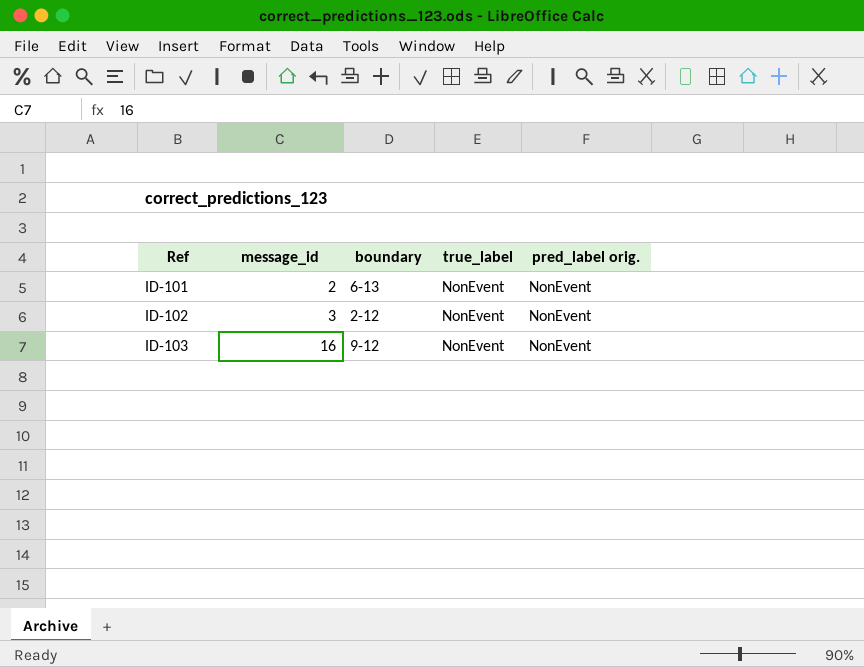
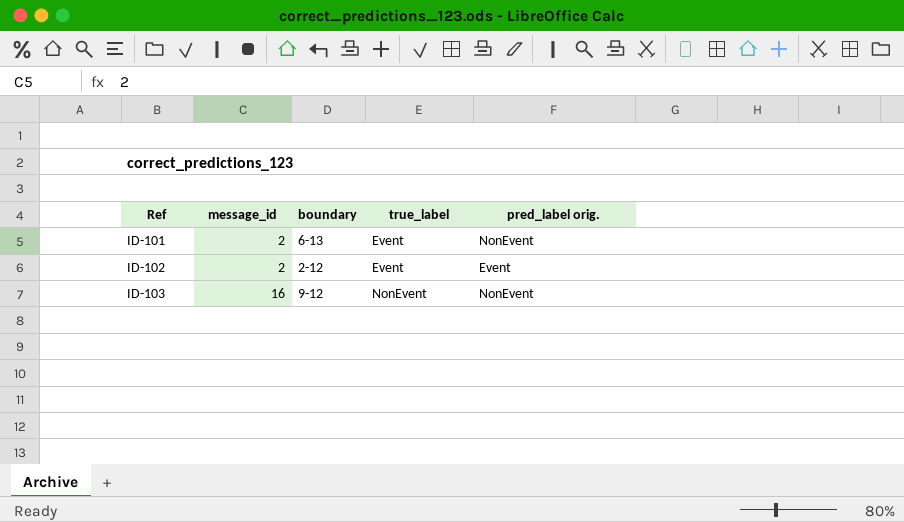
ID-101 | true_label: NonEvent -> Event
ID-102 | message_id: 3 -> 2
ID-102 | true_label: NonEvent -> Event
ID-102 | pred_label orig.: NonEvent -> Event

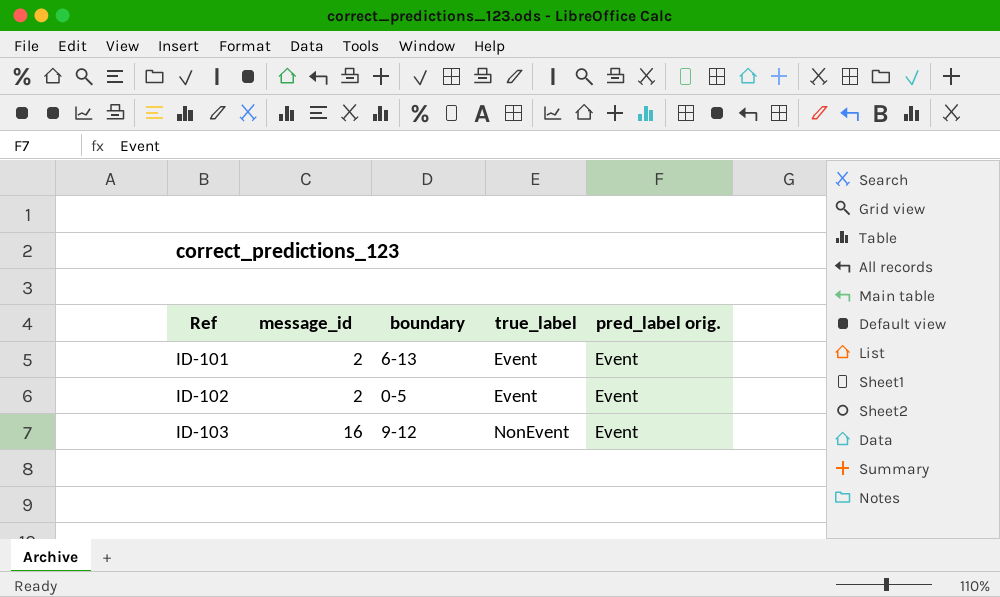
ID-101 | pred_label orig.: NonEvent -> Event
ID-102 | boundary: 2-12 -> 0-5
ID-103 | pred_label orig.: NonEvent -> Event

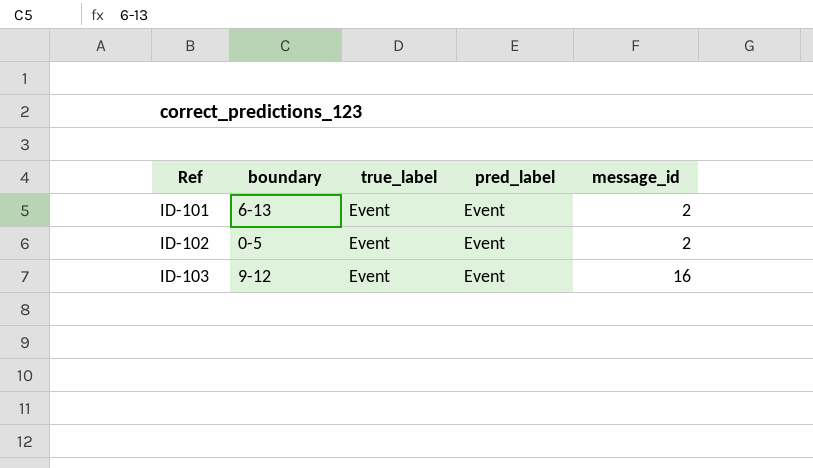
column name: pred_label orig. -> pred_label
column message_id | position: 2 -> 5
ID-103 | true_label: NonEvent -> Event

